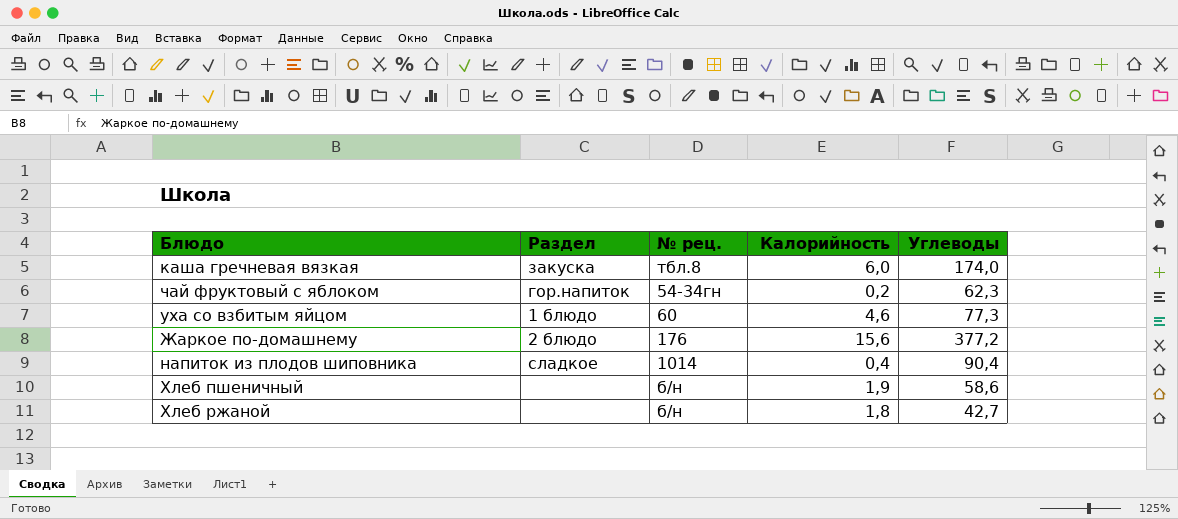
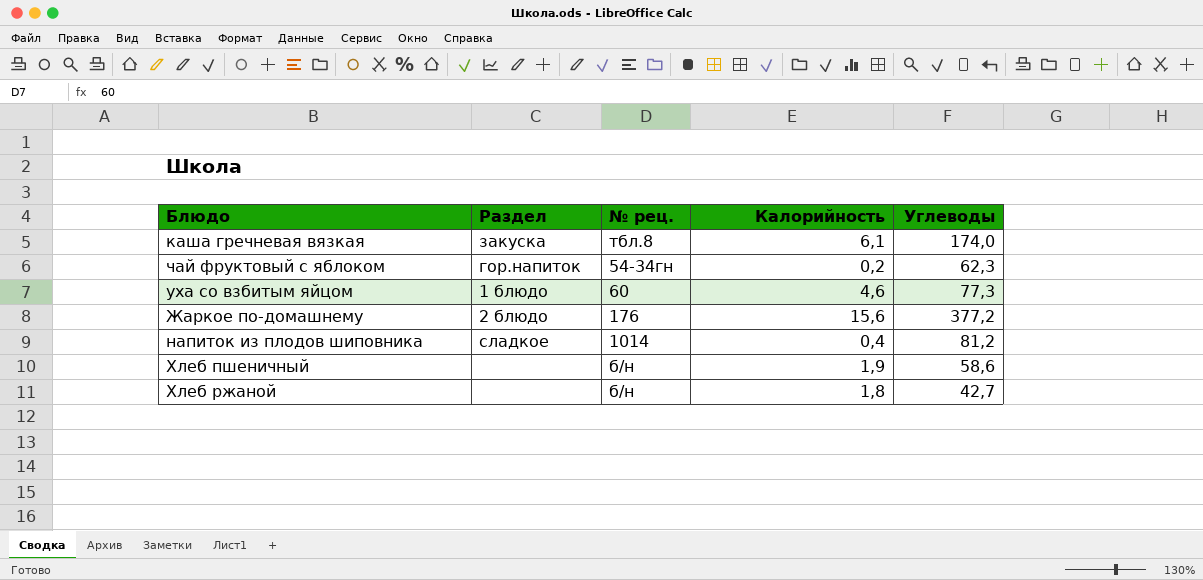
каша гречневая вязкая | Калорийность: 6,0 -> 6,1
напиток из плодов шиповника | Углеводы: 90,4 -> 81,2

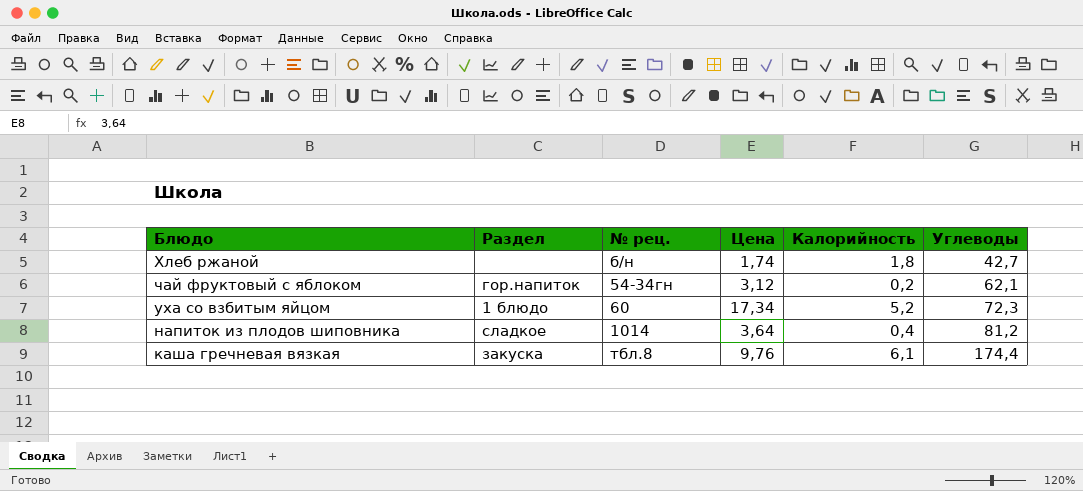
row order: none -> Углеводы ascending
column Цена | position: none -> 4
row Жаркое по-домашнему: 2 блюдо | 176 | 15,6 | 377,2 -> none
row Хлеб пшеничный: none | б/н | 1,9 | 58,6 -> none
чай фруктовый с яблоком | Углеводы: 62,3 -> 62,1
уха со взбитым яйцом | Калорийность: 4,6 -> 5,2
уха со взбитым яйцом | Углеводы: 77,3 -> 72,3
каша гречневая вязкая | Углеводы: 174,0 -> 174,4

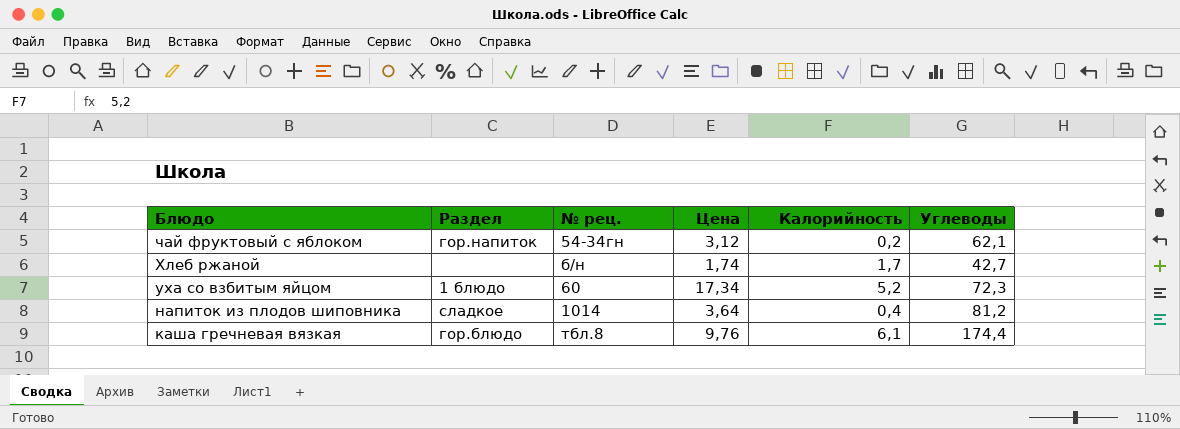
row order: Углеводы ascending -> Блюдо descending
Хлеб ржаной | Калорийность: 1,8 -> 1,7
каша гречневая вязкая | Раздел: закуска -> гор.блюдо

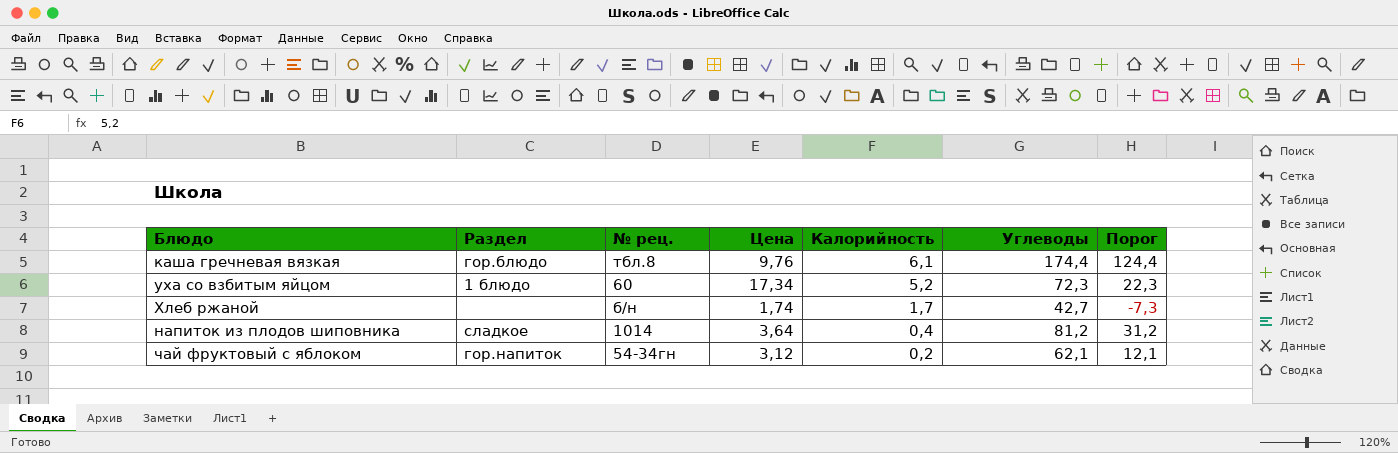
row order: Блюдо descending -> Калорийность descending
column Порог | formula: none -> [Углеводы] - 50

